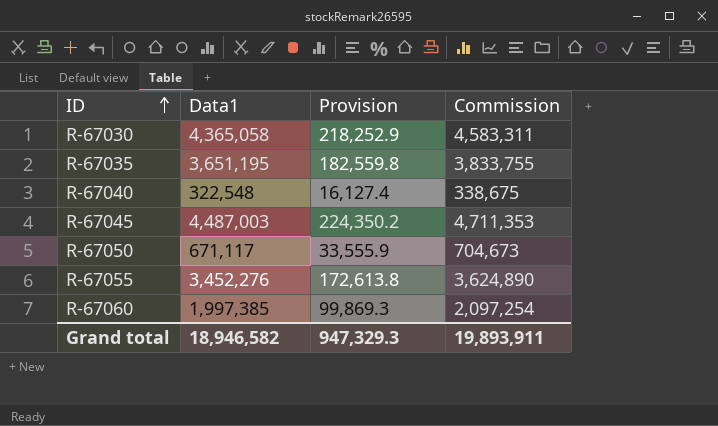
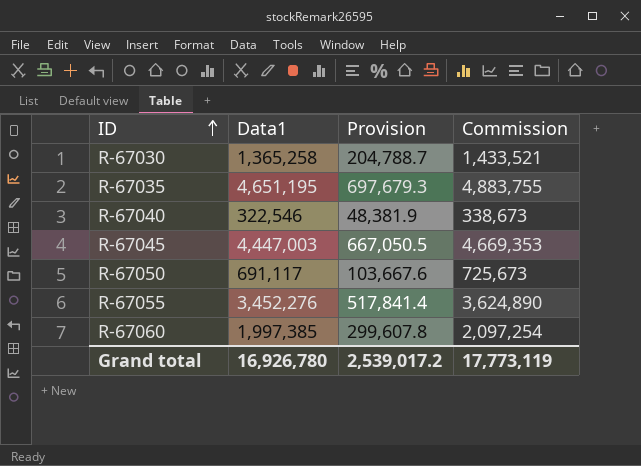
column Provision | formula: [Data1] * 0.05 -> [Data1] * 0.15
R-67030 | Data1: 4,365,058 -> 1,365,258
R-67030 | Commission: 4,583,311 -> 1,433,521
R-67035 | Data1: 3,651,195 -> 4,651,195
R-67035 | Commission: 3,833,755 -> 4,883,755
R-67040 | Data1: 322,548 -> 322,546
R-67040 | Commission: 338,675 -> 338,673
R-67045 | Data1: 4,487,003 -> 4,447,003
R-67045 | Commission: 4,711,353 -> 4,669,353
R-67050 | Data1: 671,117 -> 691,117
R-67050 | Commission: 704,673 -> 725,673
Grand total | Data1: 18,946,582 -> 16,926,780
Grand total | Provision: 947,329.3 -> 2,539,017.2
Grand total | Commission: 19,893,911 -> 17,773,119

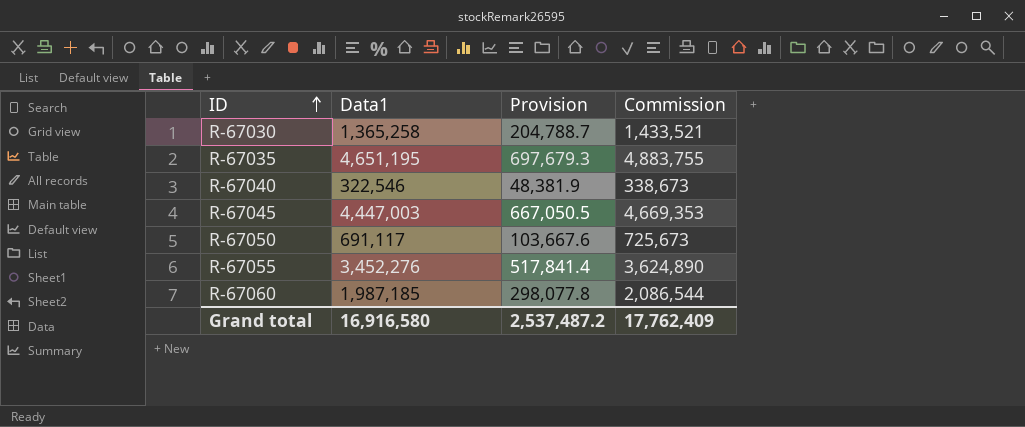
R-67060 | Data1: 1,997,385 -> 1,987,185
R-67060 | Provision: 299,607.8 -> 298,077.8
R-67060 | Commission: 2,097,254 -> 2,086,544
Grand total | Data1: 16,926,780 -> 16,916,580
Grand total | Provision: 2,539,017.2 -> 2,537,487.2
Grand total | Commission: 17,773,119 -> 17,762,409

